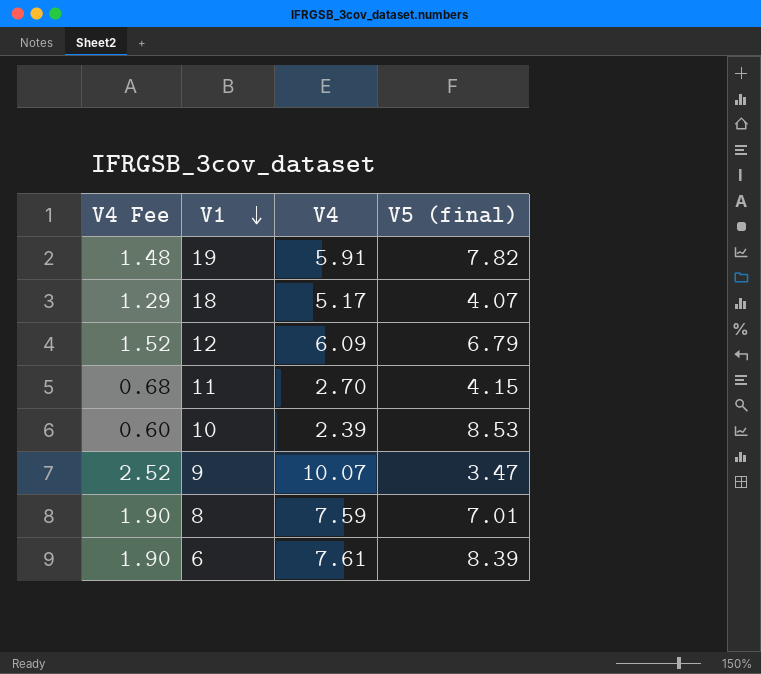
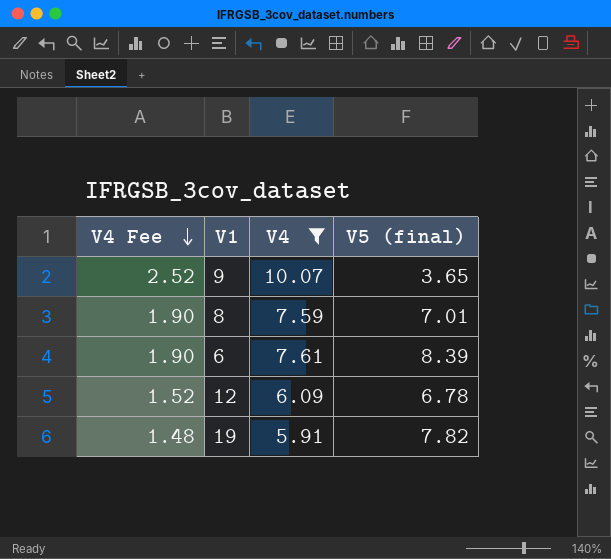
filter: none -> V4 >= 5.91
row order: V1 descending -> V4 Fee descending
9 | V5 (final): 3.47 -> 3.65
12 | V5 (final): 6.79 -> 6.78

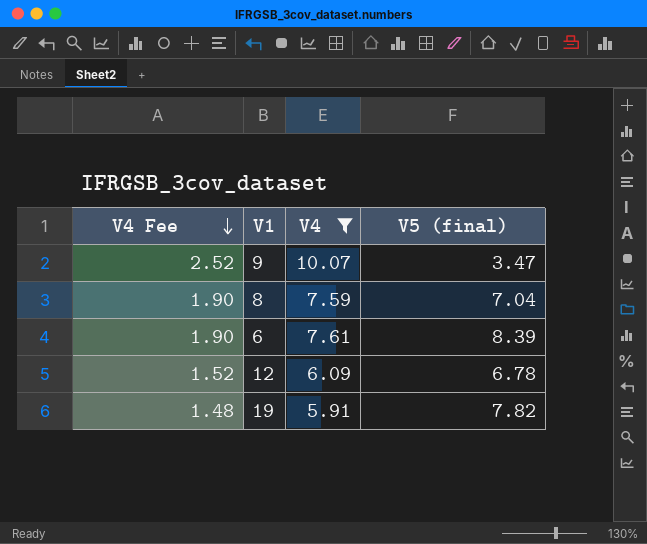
9 | V5 (final): 3.65 -> 3.47
8 | V5 (final): 7.01 -> 7.04

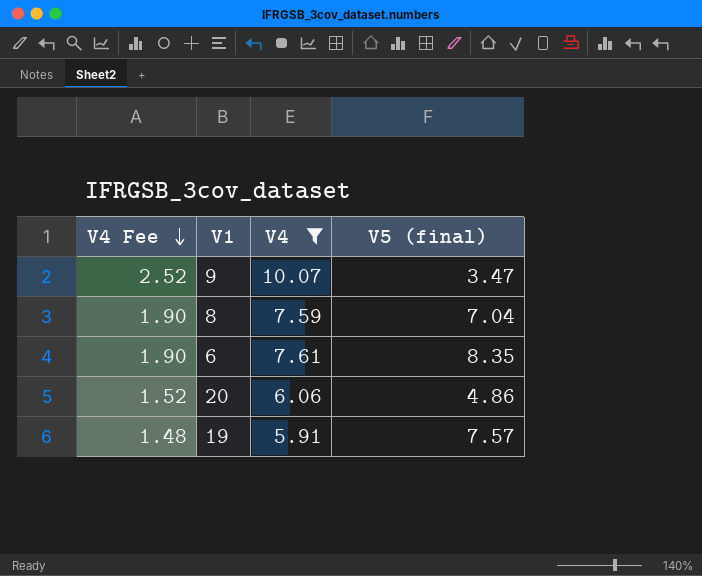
row 12: 1.52 | 6.09 | 6.78 -> none
6 | V5 (final): 8.39 -> 8.35
row 20: none -> 1.52 | 6.06 | 4.86
19 | V5 (final): 7.82 -> 7.57

